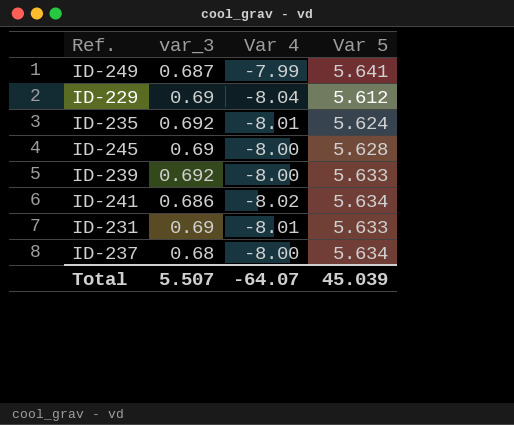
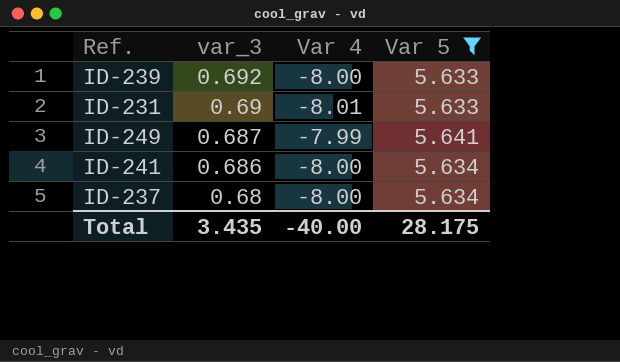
filter: none -> Var 5 >= 5.633
row order: none -> var_3 descending
ID-241 | Var 4: -8.02 -> -8.00
Total | var_3: 5.507 -> 3.435
Total | Var 4: -64.07 -> -40.00
Total | Var 5: 45.039 -> 28.175

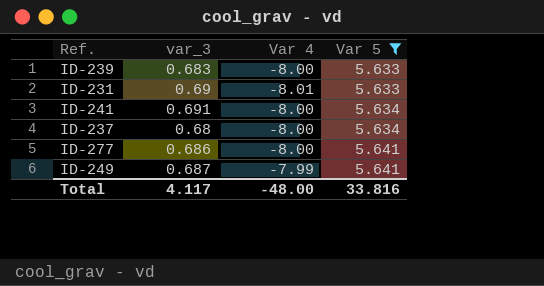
row order: var_3 descending -> Var 5 ascending
ID-239 | var_3: 0.692 -> 0.683
ID-241 | var_3: 0.686 -> 0.691
row ID-277: none -> 0.686 | -8.00 | 5.641
Total | var_3: 3.435 -> 4.117
Total | Var 4: -40.00 -> -48.00
Total | Var 5: 28.175 -> 33.816

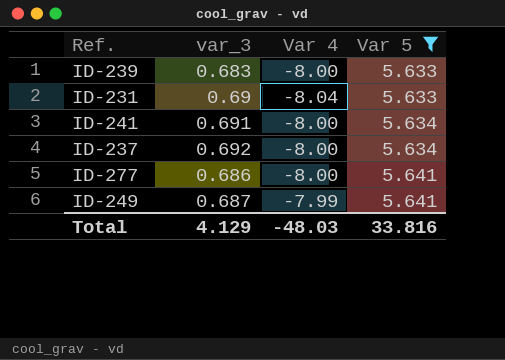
ID-231 | Var 4: -8.01 -> -8.04
ID-237 | var_3: 0.68 -> 0.692
Total | var_3: 4.117 -> 4.129
Total | Var 4: -48.00 -> -48.03

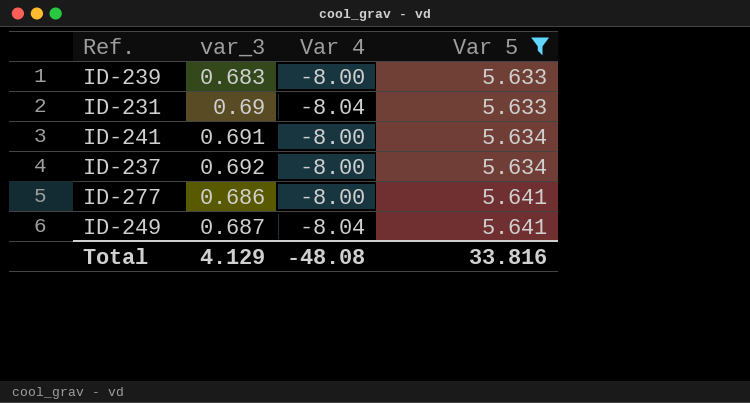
ID-249 | Var 4: -7.99 -> -8.04
Total | Var 4: -48.03 -> -48.08

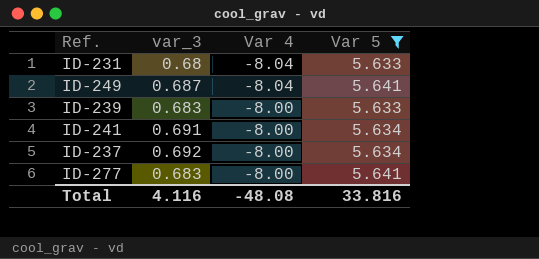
row order: Var 5 ascending -> Var 4 ascending
ID-231 | var_3: 0.69 -> 0.68
ID-277 | var_3: 0.686 -> 0.683
Total | var_3: 4.129 -> 4.116

